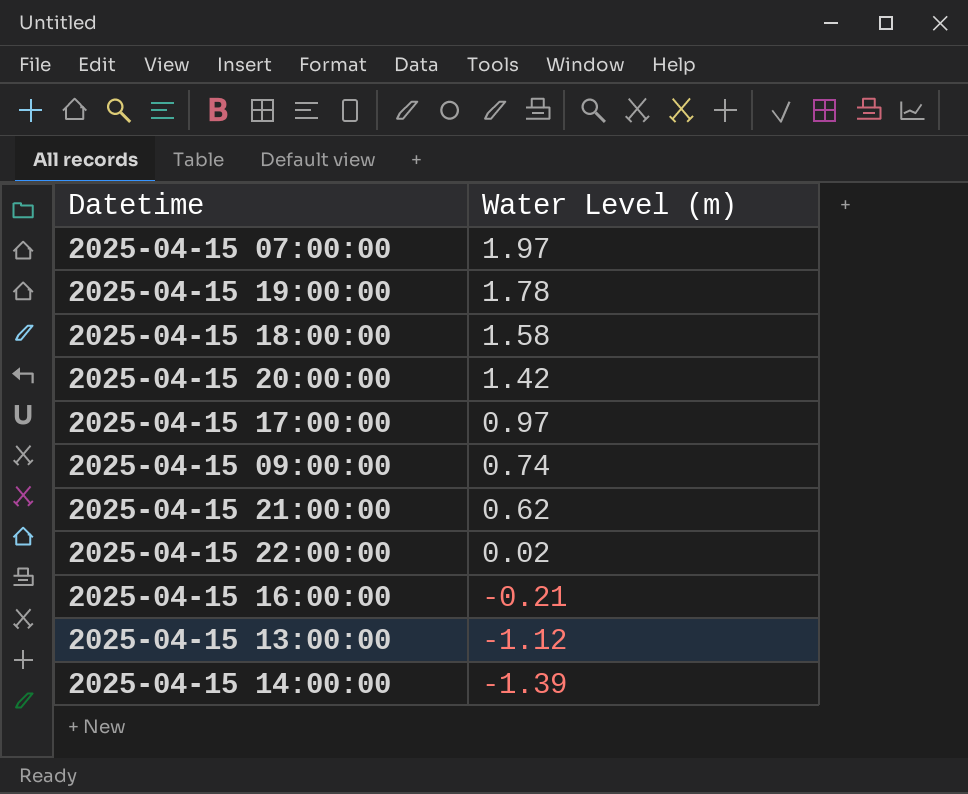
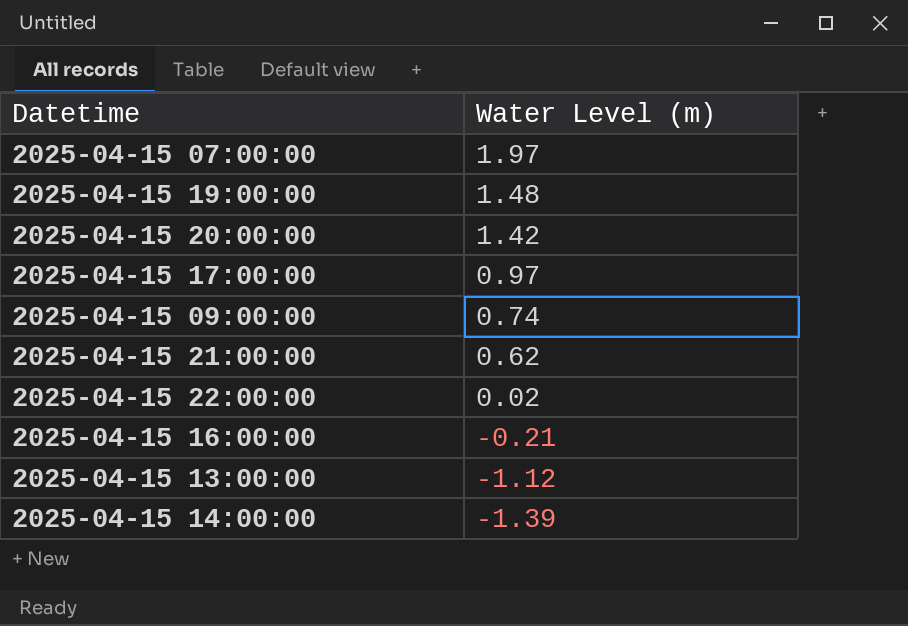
row 2025-04-15 18:00:00: 1.58 -> none
2025-04-15 19:00:00 | Water Level (m): 1.78 -> 1.48

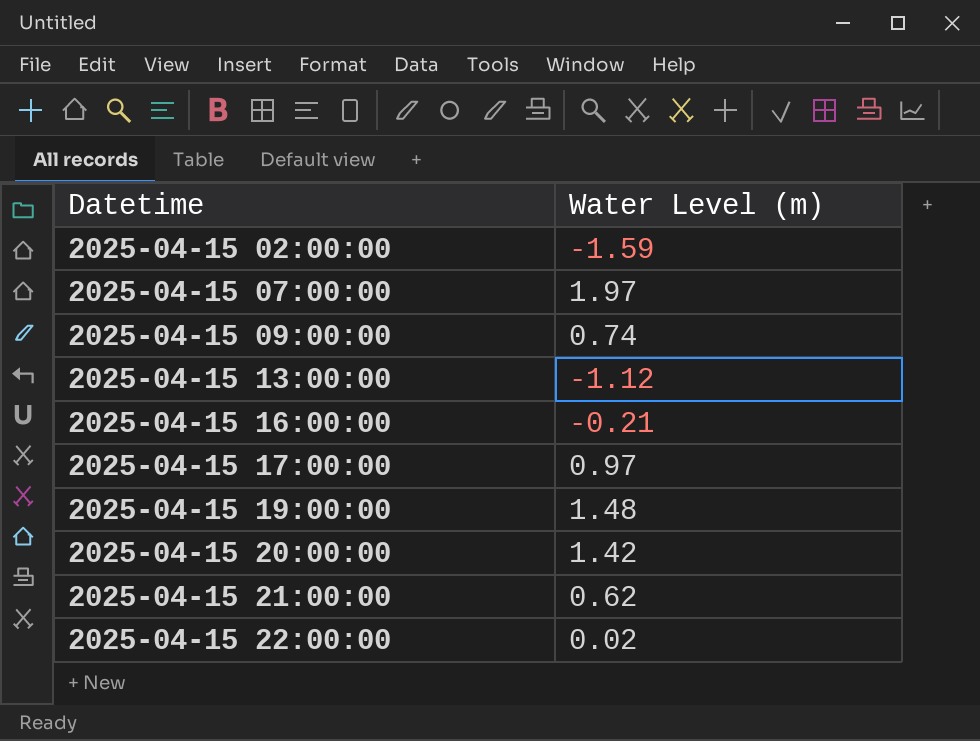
row order: Water Level (m) descending -> Datetime ascending
row 2025-04-15 14:00:00: -1.39 -> none
row 2025-04-15 02:00:00: none -> -1.59

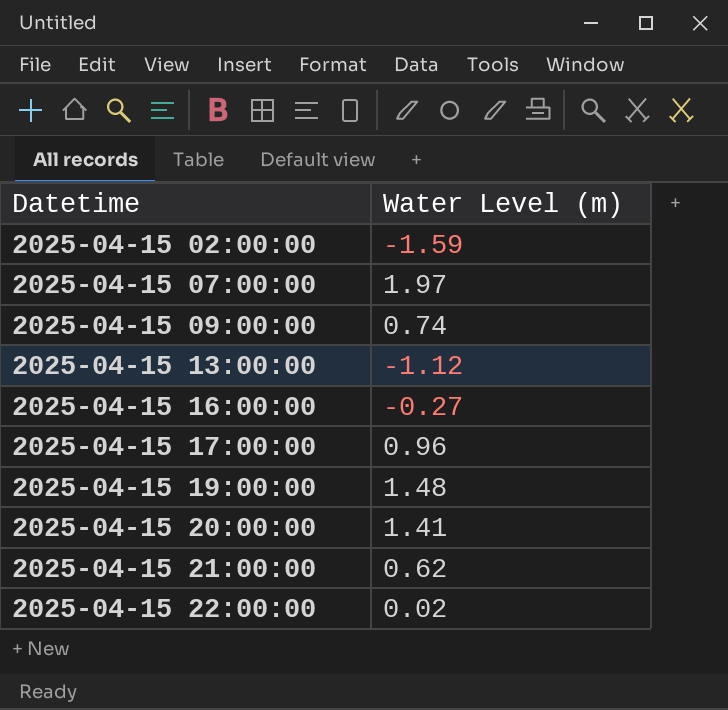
2025-04-15 16:00:00 | Water Level (m): -0.21 -> -0.27
2025-04-15 17:00:00 | Water Level (m): 0.97 -> 0.96
2025-04-15 20:00:00 | Water Level (m): 1.42 -> 1.41

